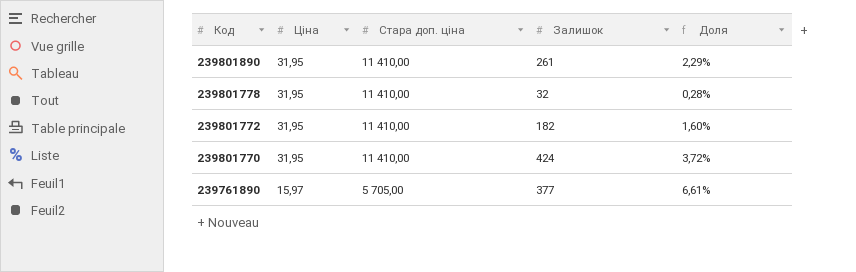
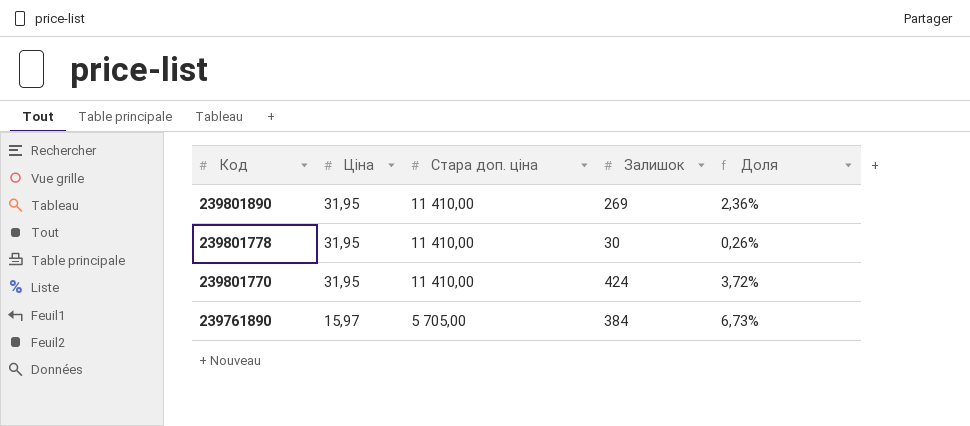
row 239801772: 31,95 | 11 410,00 | 182 | 1,60% -> none
239801890 | Залишок: 261 -> 269
239801890 | Доля: 2,29% -> 2,36%
239801778 | Залишок: 32 -> 30
239801778 | Доля: 0,28% -> 0,26%
239761890 | Залишок: 377 -> 384
239761890 | Доля: 6,61% -> 6,73%

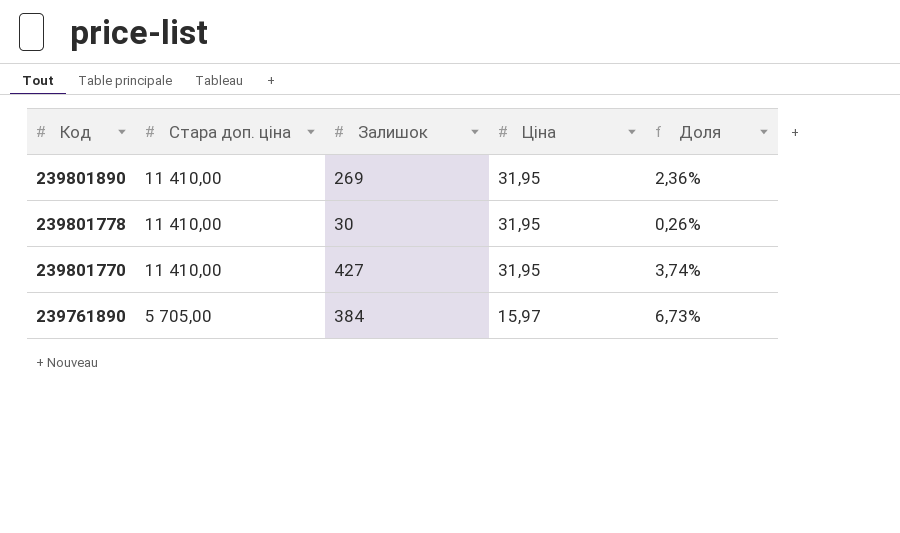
column Ціна | position: 2 -> 4
239801770 | Залишок: 424 -> 427
239801770 | Доля: 3,72% -> 3,74%

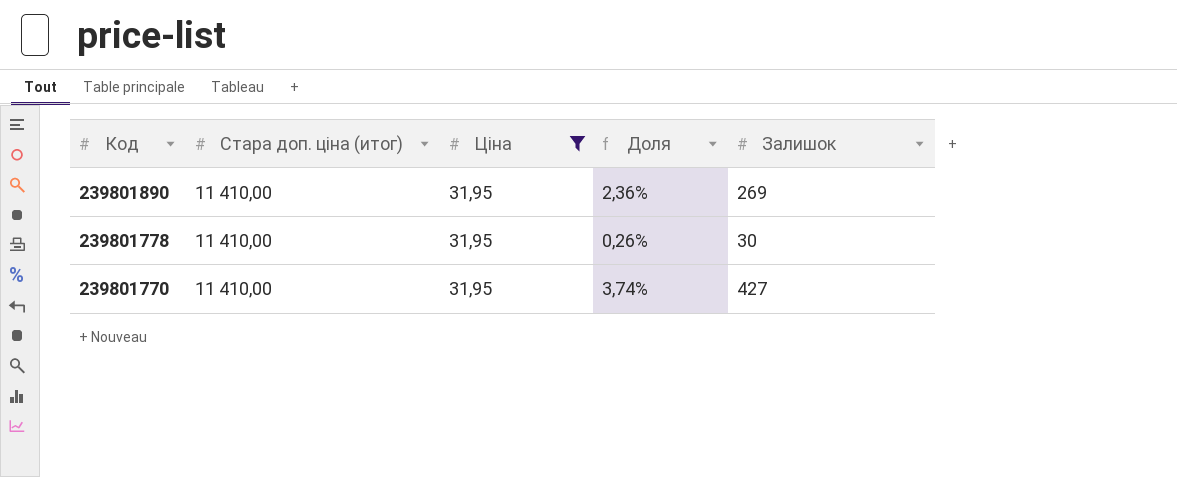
filter: none -> Ціна = 31,95
column name: Стара доп. ціна -> Стара доп. ціна (итог)
column Залишок | position: 3 -> 5

